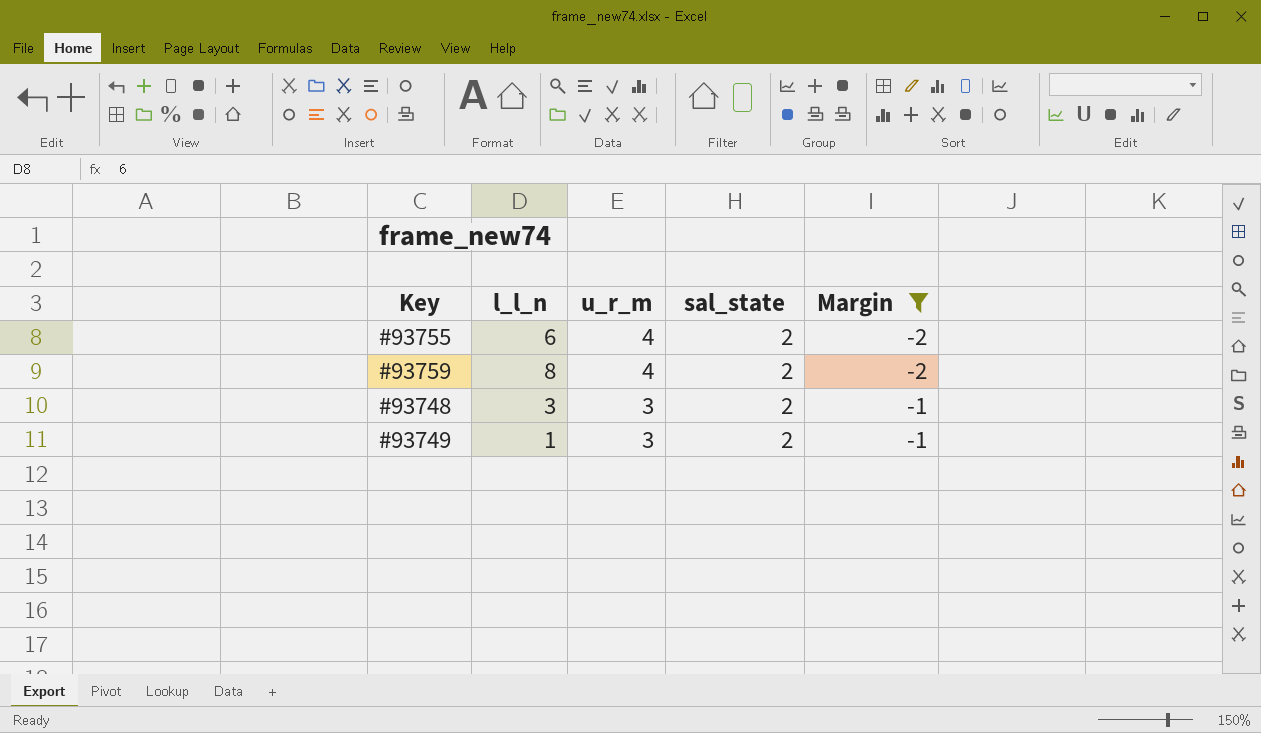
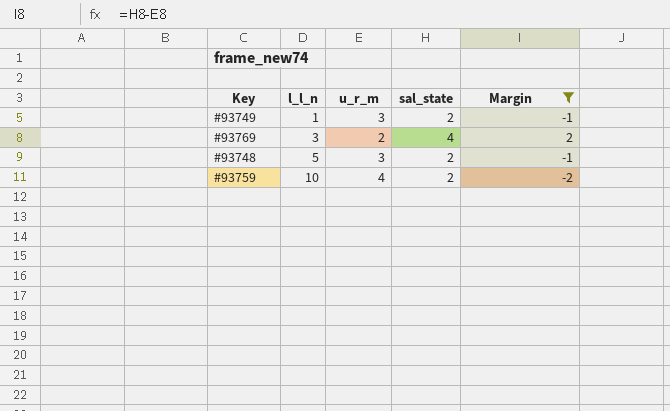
row order: u_r_m descending -> l_l_n ascending
row #93755: 6 | 4 | 2 | -2 -> none
row #93769: none -> 3 | 2 | 4 | 2
#93748 | l_l_n: 3 -> 5
#93759 | l_l_n: 8 -> 10

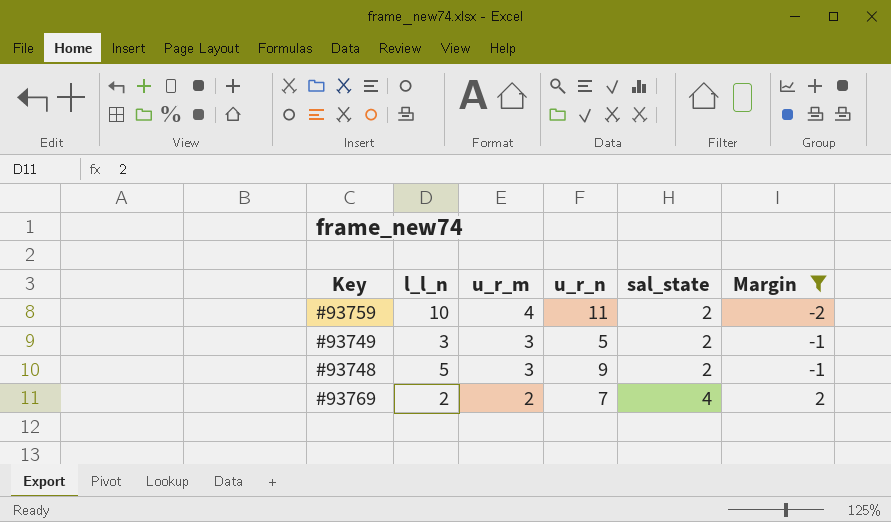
row order: l_l_n ascending -> u_r_m descending
column u_r_n | position: none -> 4
#93749 | l_l_n: 1 -> 3
#93769 | l_l_n: 3 -> 2

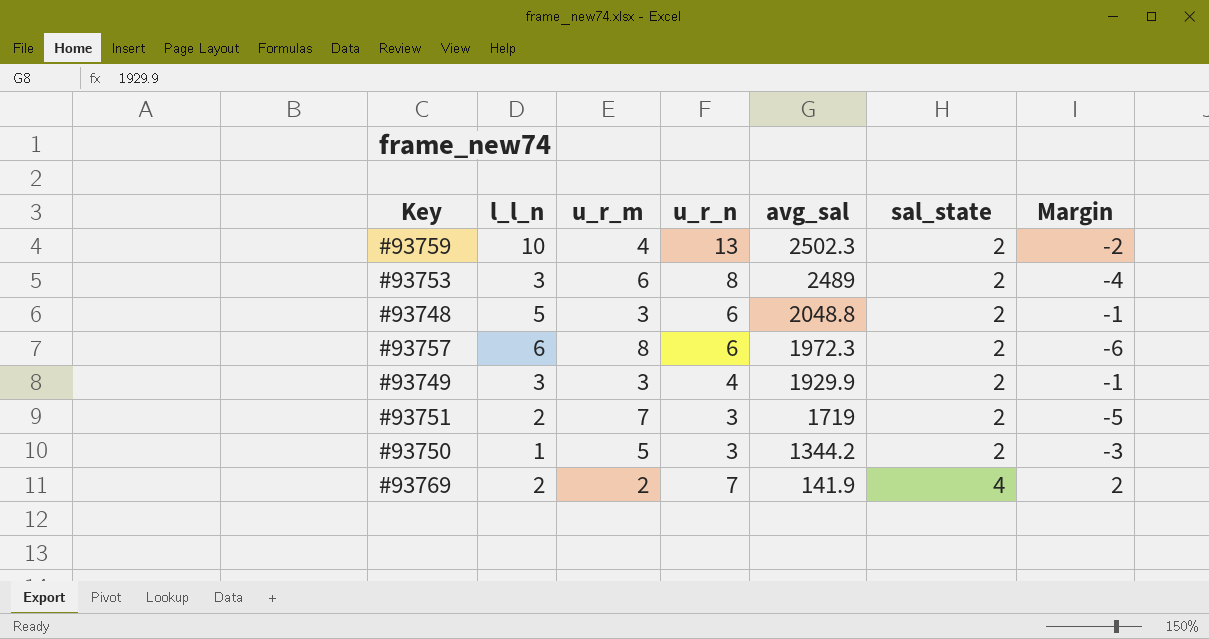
filter: Margin >= -2 -> none
row order: u_r_m descending -> avg_sal descending
column avg_sal | position: none -> 5
#93759 | u_r_n: 11 -> 13
#93748 | u_r_n: 9 -> 6
#93749 | u_r_n: 5 -> 4

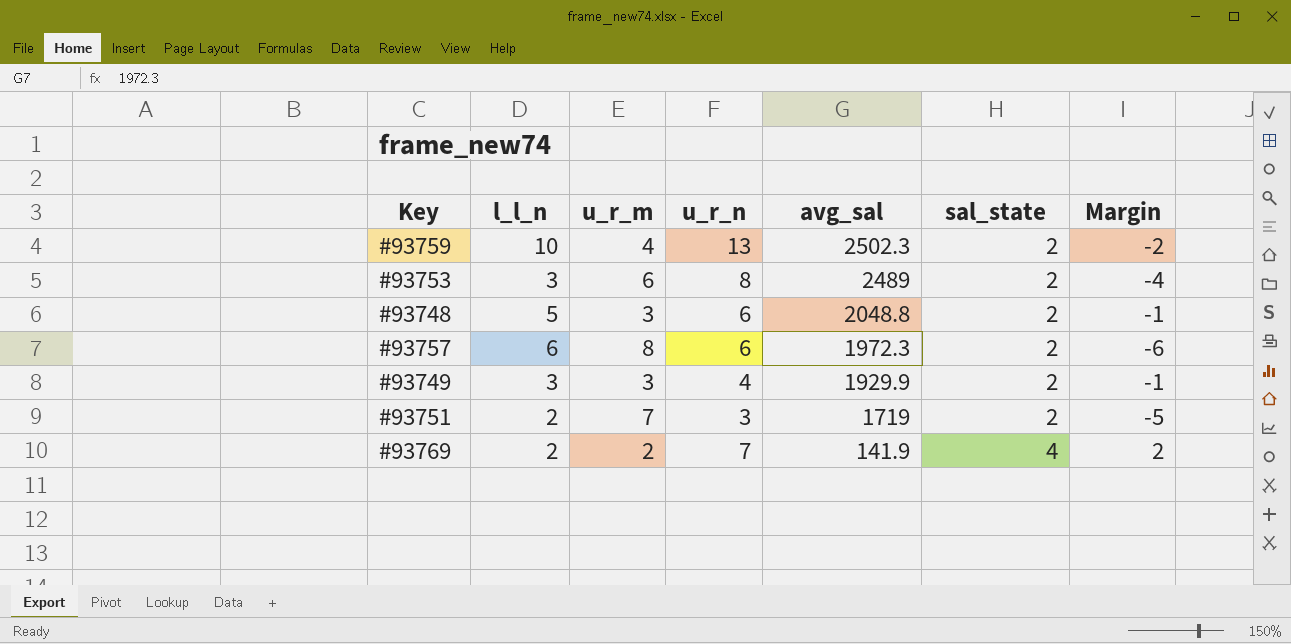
row #93750: 1 | 5 | 3 | 1344.2 | 2 | -3 -> none

